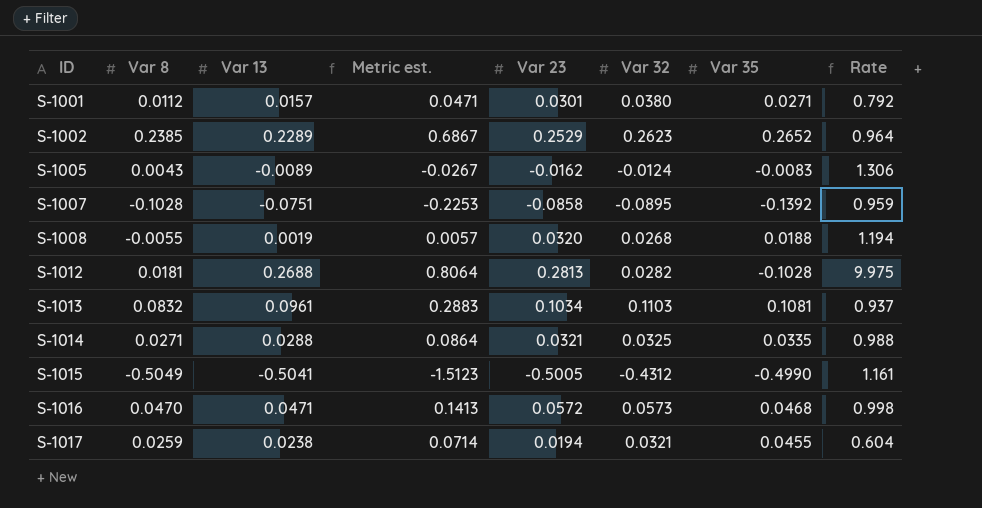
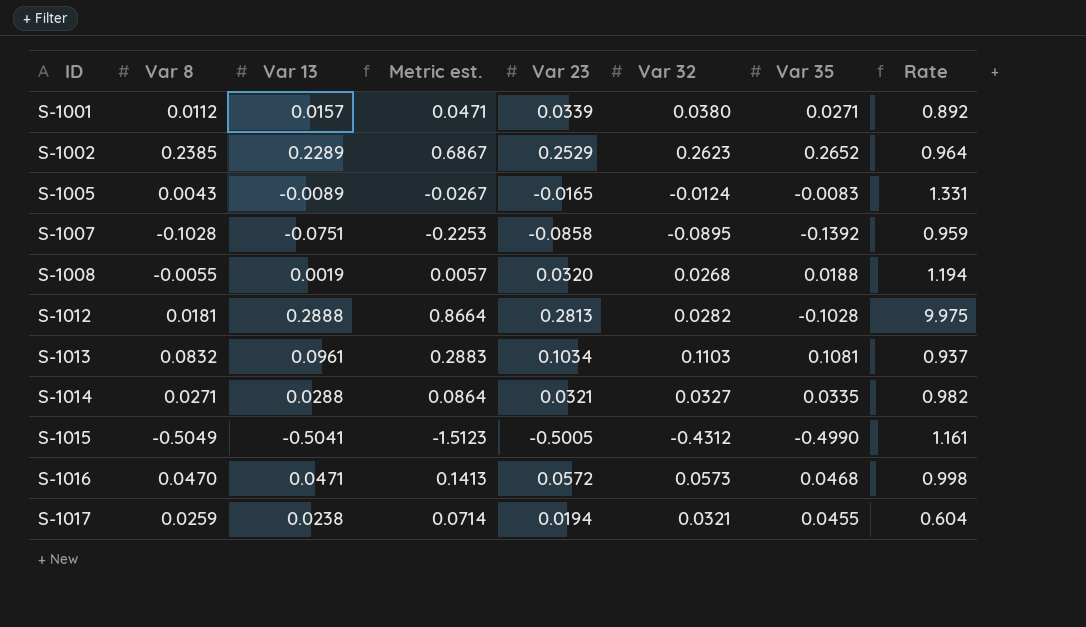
S-1001 | Var 23: 0.0301 -> 0.0339
S-1001 | Rate: 0.792 -> 0.892
S-1005 | Var 23: -0.0162 -> -0.0165
S-1005 | Rate: 1.306 -> 1.331
S-1012 | Var 13: 0.2688 -> 0.2888
S-1012 | Metric est.: 0.8064 -> 0.8664
S-1014 | Var 32: 0.0325 -> 0.0327
S-1014 | Rate: 0.988 -> 0.982

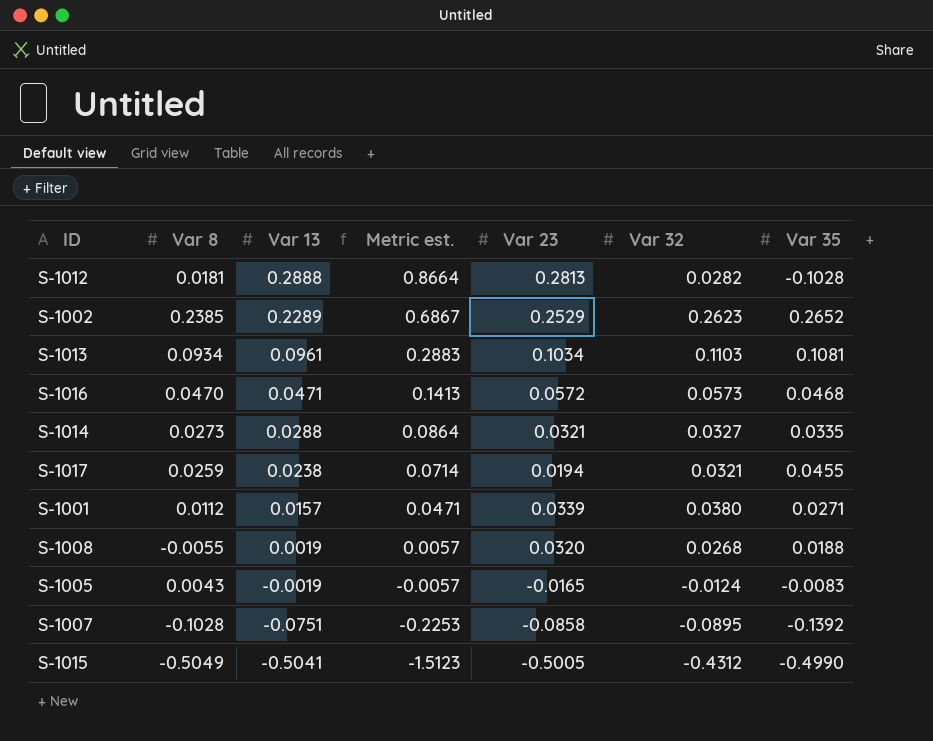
row order: ID ascending -> Var 13 descending
column Rate | formula: [Var 23] / [Var 32] -> none
S-1013 | Var 8: 0.0832 -> 0.0934
S-1014 | Var 8: 0.0271 -> 0.0273
S-1005 | Var 13: -0.0089 -> -0.0019
S-1005 | Metric est.: -0.0267 -> -0.0057

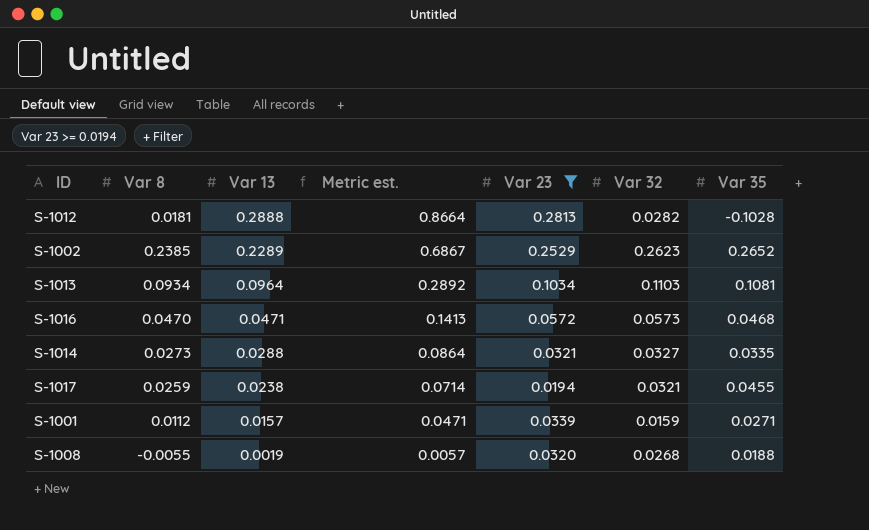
filter: none -> Var 23 >= 0.0194
S-1013 | Var 13: 0.0961 -> 0.0964
S-1013 | Metric est.: 0.2883 -> 0.2892
S-1001 | Var 32: 0.0380 -> 0.0159

